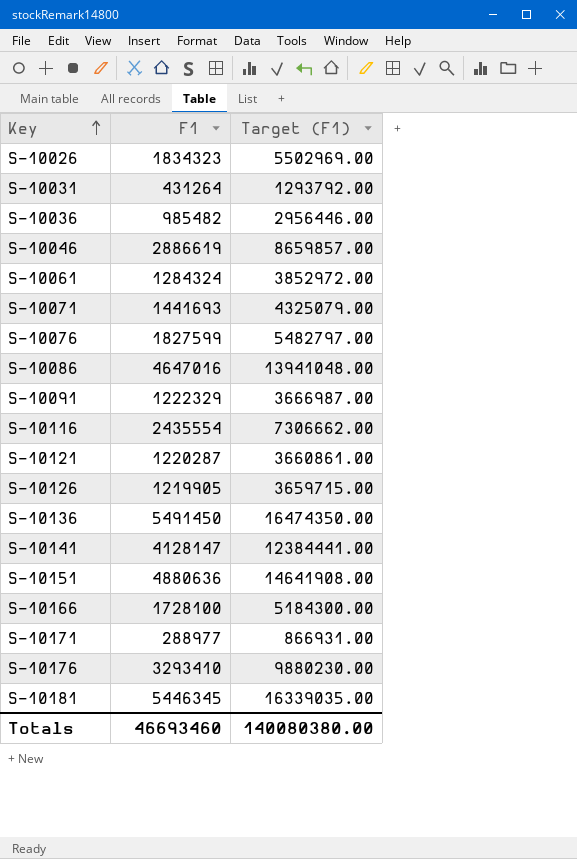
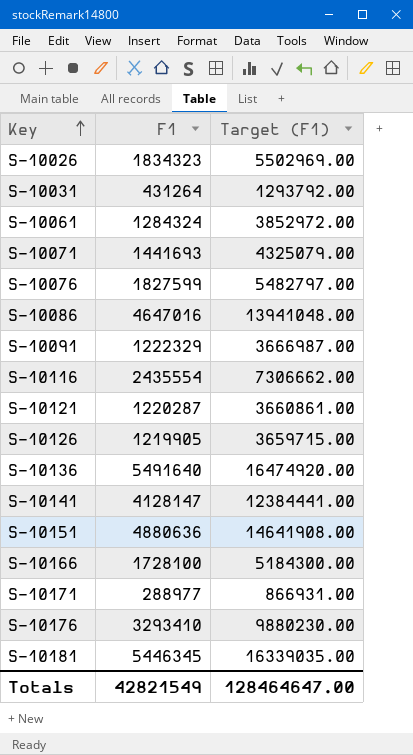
row S-10036: 985482 | 2956446.00 -> none
row S-10046: 2886619 | 8659857.00 -> none
S-10136 | F1: 5491450 -> 5491640
S-10136 | Target (F1): 16474350.00 -> 16474920.00
Totals | F1: 46693460 -> 42821549
Totals | Target (F1): 140080380.00 -> 128464647.00

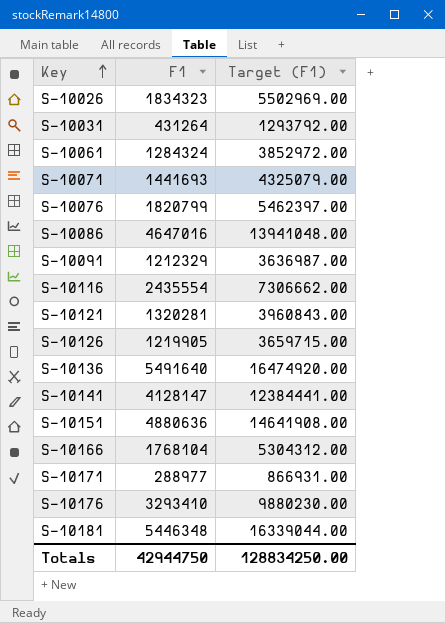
S-10076 | F1: 1827599 -> 1820799
S-10076 | Target (F1): 5482797.00 -> 5462397.00
S-10091 | F1: 1222329 -> 1212329
S-10091 | Target (F1): 3666987.00 -> 3636987.00
S-10121 | F1: 1220287 -> 1320281
S-10121 | Target (F1): 3660861.00 -> 3960843.00
S-10166 | F1: 1728100 -> 1768104
S-10166 | Target (F1): 5184300.00 -> 5304312.00
S-10181 | F1: 5446345 -> 5446348
S-10181 | Target (F1): 16339035.00 -> 16339044.00
Totals | F1: 42821549 -> 42944750
Totals | Target (F1): 128464647.00 -> 128834250.00

